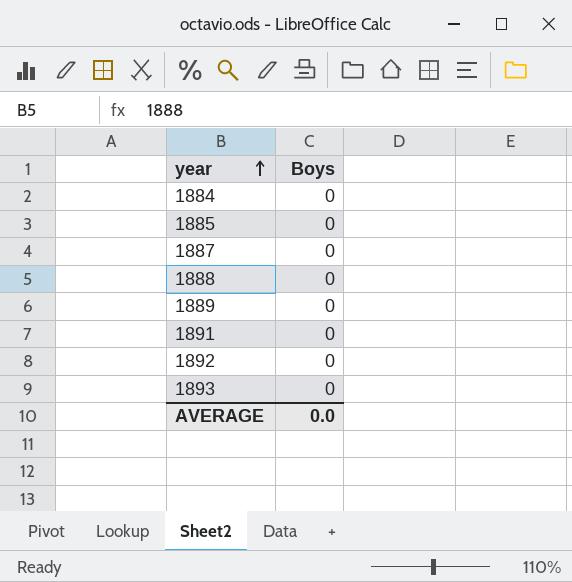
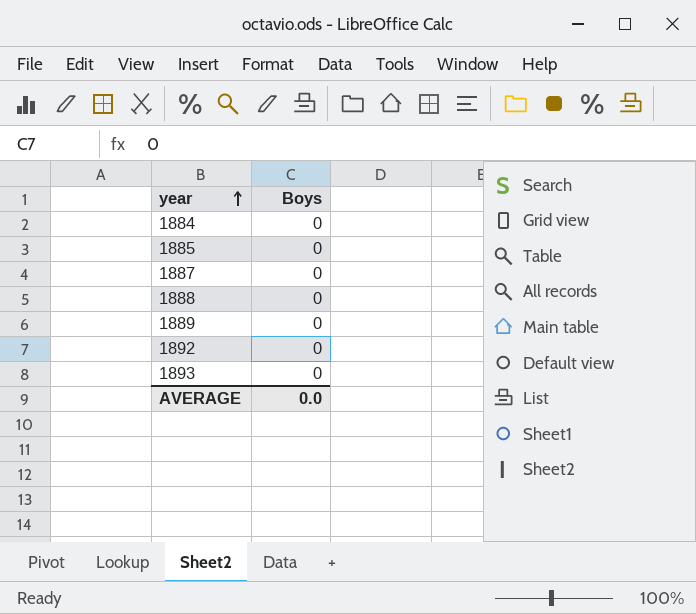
row 1891: 0 -> none

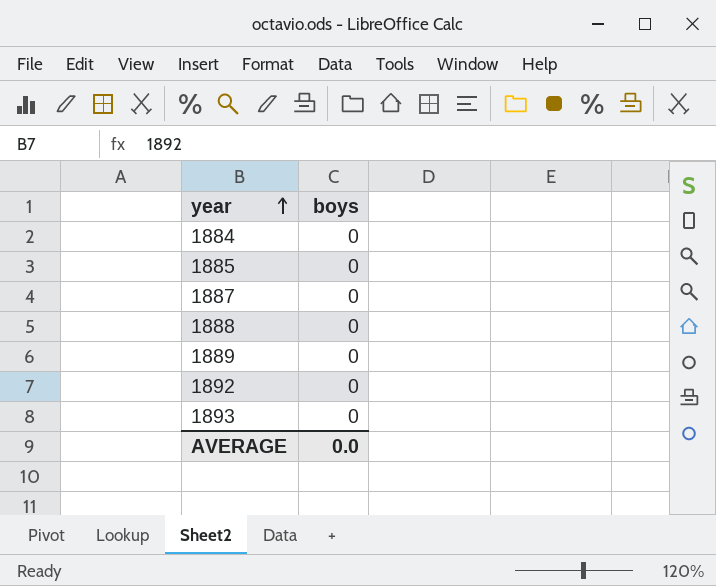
column name: Boys -> boys

